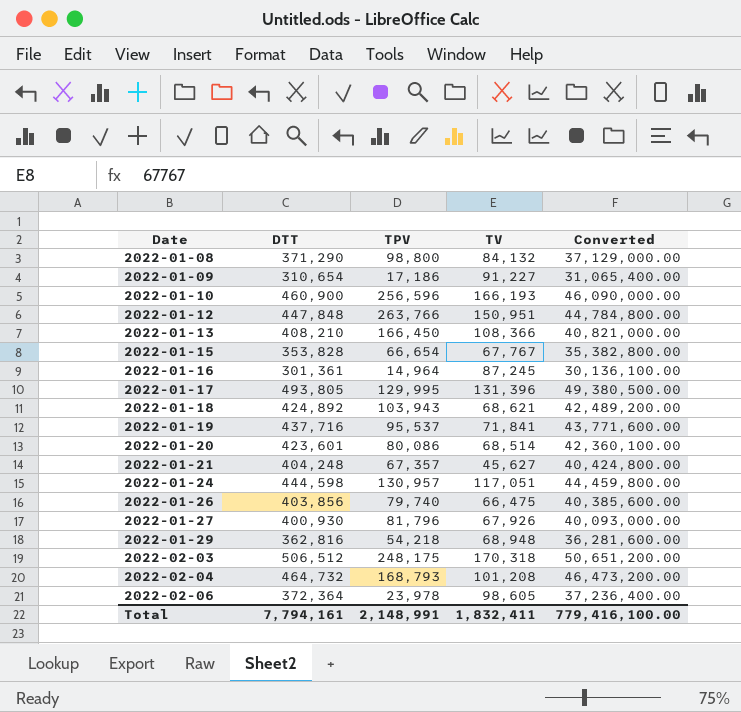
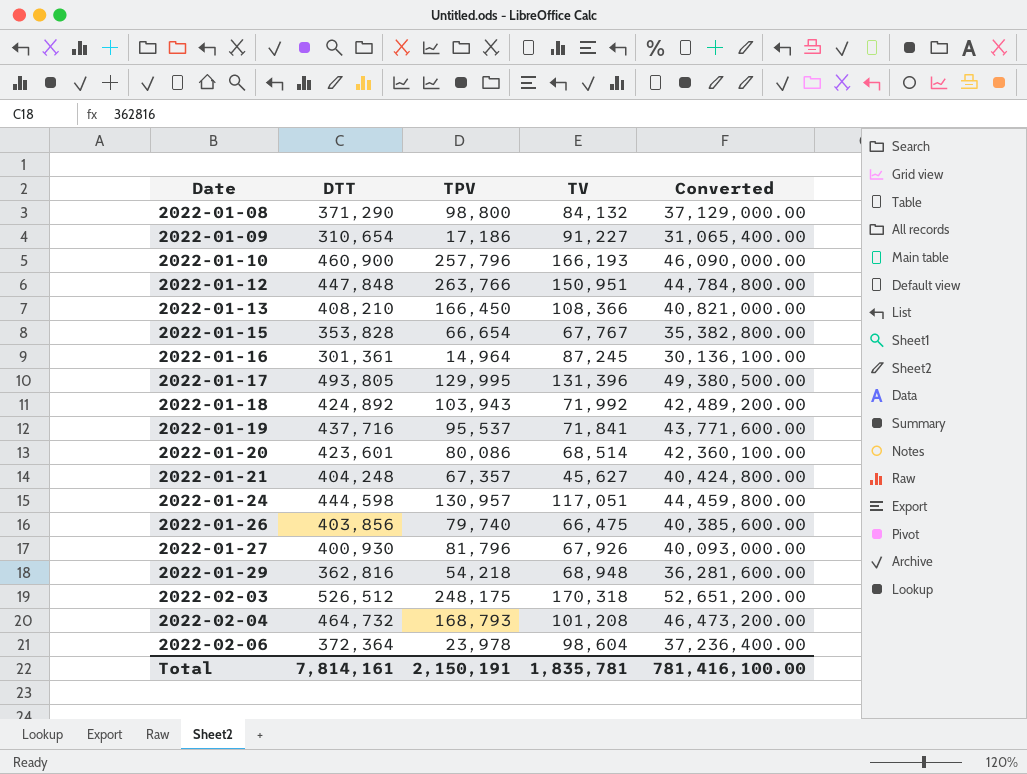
2022-01-10 | TPV: 256,596 -> 257,796
2022-01-18 | TV: 68,621 -> 71,992
2022-02-03 | DTT: 506,512 -> 526,512
2022-02-03 | Converted: 50,651,200.00 -> 52,651,200.00
2022-02-06 | TV: 98,605 -> 98,604
Total | DTT: 7,794,161 -> 7,814,161
Total | TPV: 2,148,991 -> 2,150,191
Total | TV: 1,832,411 -> 1,835,781
Total | Converted: 779,416,100.00 -> 781,416,100.00

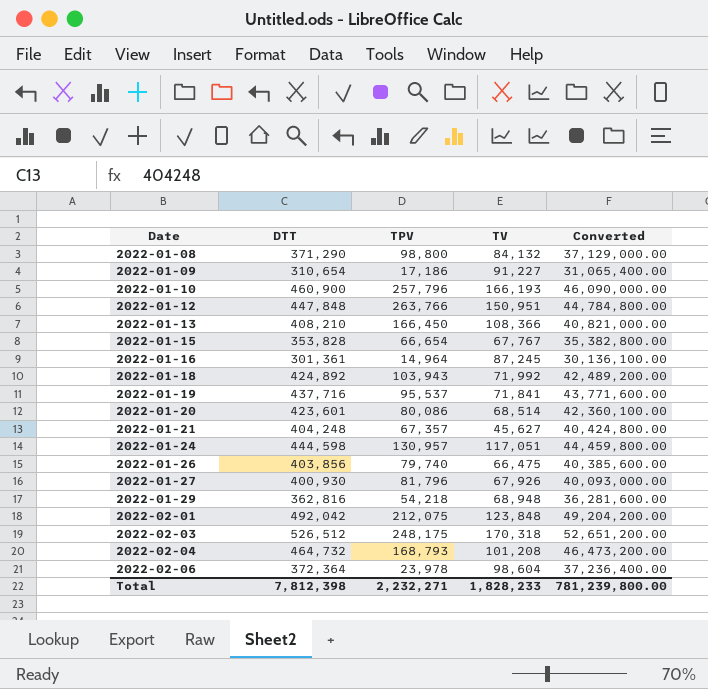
row 2022-01-17: 493,805 | 129,995 | 131,396 | 49,380,500.00 -> none
row 2022-02-01: none -> 492,042 | 212,075 | 123,848 | 49,204,200.00
Total | DTT: 7,814,161 -> 7,812,398
Total | TPV: 2,150,191 -> 2,232,271
Total | TV: 1,835,781 -> 1,828,233
Total | Converted: 781,416,100.00 -> 781,239,800.00

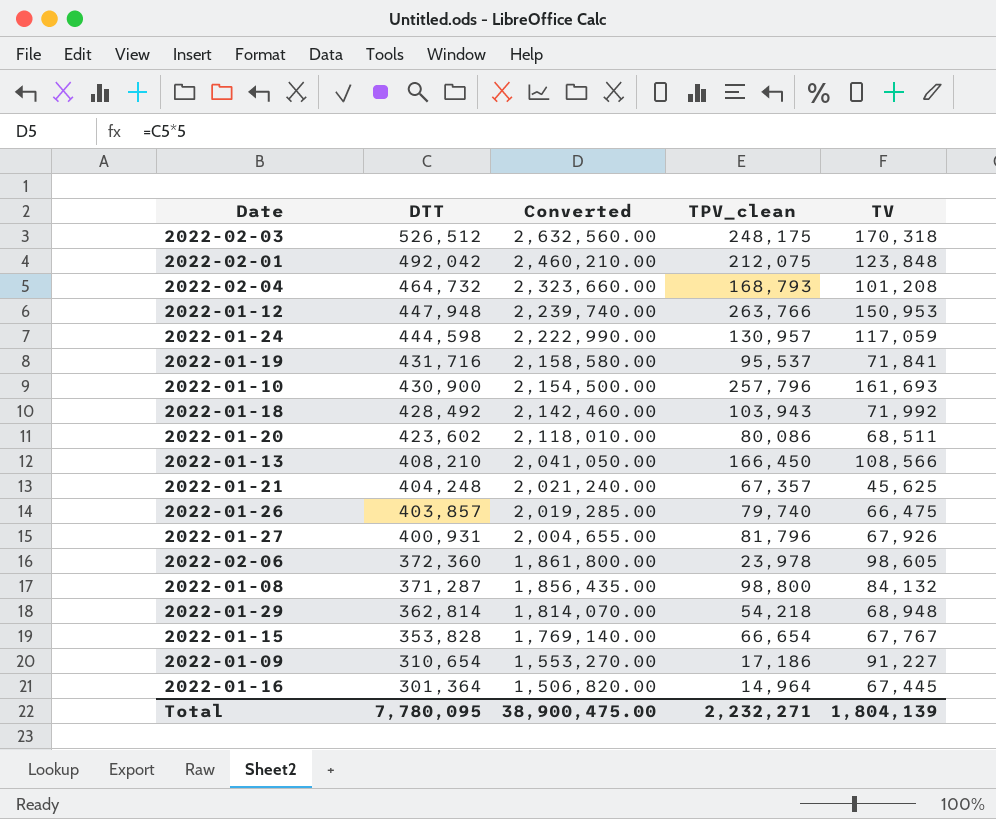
row order: Date ascending -> DTT descending
column Converted | formula: [DTT] * 100 -> [DTT] * 5
column Converted | position: 5 -> 3
column name: TPV -> TPV_clean
2022-01-12 | DTT: 447,848 -> 447,948
2022-01-12 | TV: 150,951 -> 150,953
2022-01-24 | TV: 117,051 -> 117,059
2022-01-19 | DTT: 437,716 -> 431,716
2022-01-10 | DTT: 460,900 -> 430,900
2022-01-10 | TV: 166,193 -> 161,693
2022-01-18 | DTT: 424,892 -> 428,492
2022-01-20 | DTT: 423,601 -> 423,602
2022-01-20 | TV: 68,514 -> 68,511
2022-01-13 | TV: 108,366 -> 108,566
2022-01-21 | TV: 45,627 -> 45,625
2022-01-26 | DTT: 403,856 -> 403,857
2022-01-27 | DTT: 400,930 -> 400,931
2022-02-06 | DTT: 372,364 -> 372,360
2022-02-06 | TV: 98,604 -> 98,605
2022-01-08 | DTT: 371,290 -> 371,287
2022-01-29 | DTT: 362,816 -> 362,814
2022-01-16 | DTT: 301,361 -> 301,364
2022-01-16 | TV: 87,245 -> 67,445
Total | DTT: 7,812,398 -> 7,780,095
Total | Converted: 781,239,800.00 -> 38,900,475.00
Total | TV: 1,828,233 -> 1,804,139

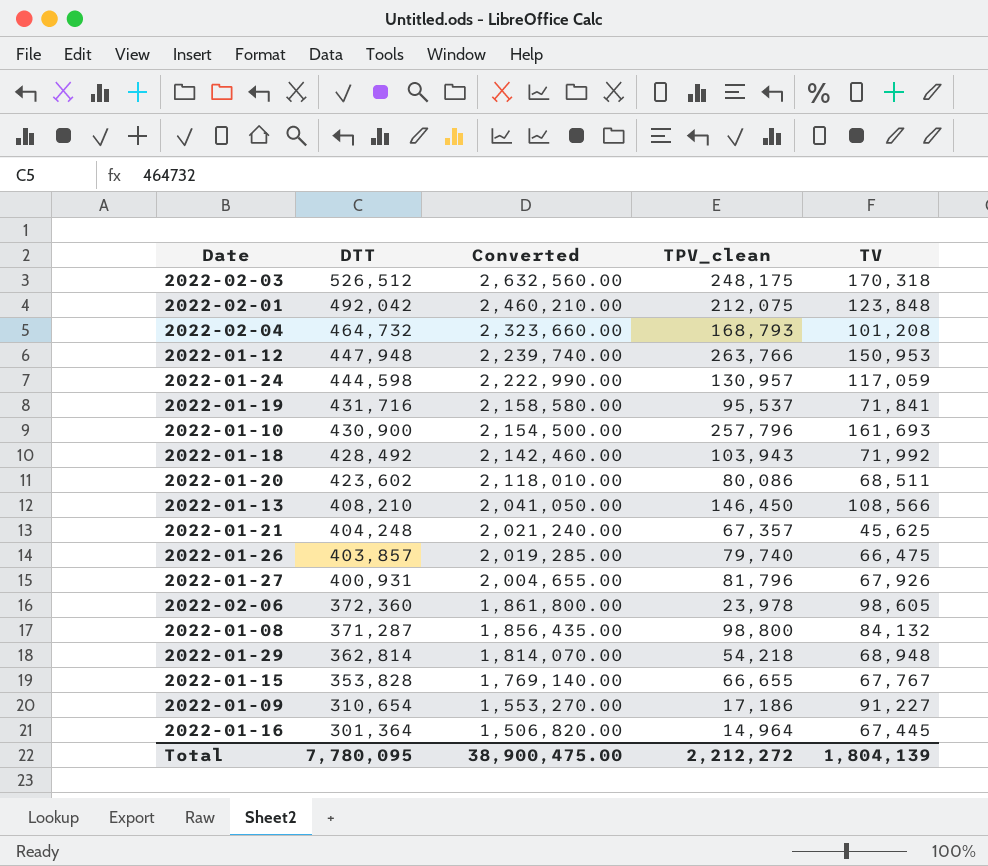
2022-01-13 | TPV_clean: 166,450 -> 146,450
2022-01-15 | TPV_clean: 66,654 -> 66,655
Total | TPV_clean: 2,232,271 -> 2,212,272

